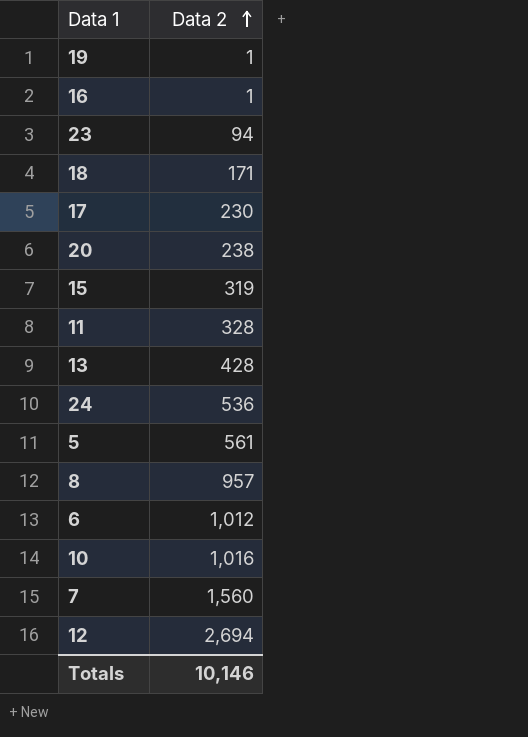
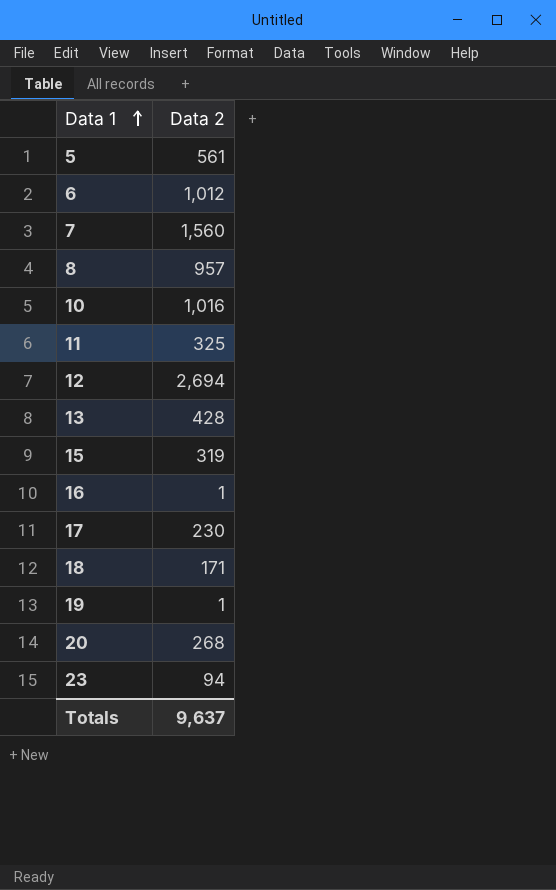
row order: Data 2 ascending -> Data 1 ascending
row 24: 536 -> none
11 | Data 2: 328 -> 325
20 | Data 2: 238 -> 268
Totals | Data 2: 10,146 -> 9,637

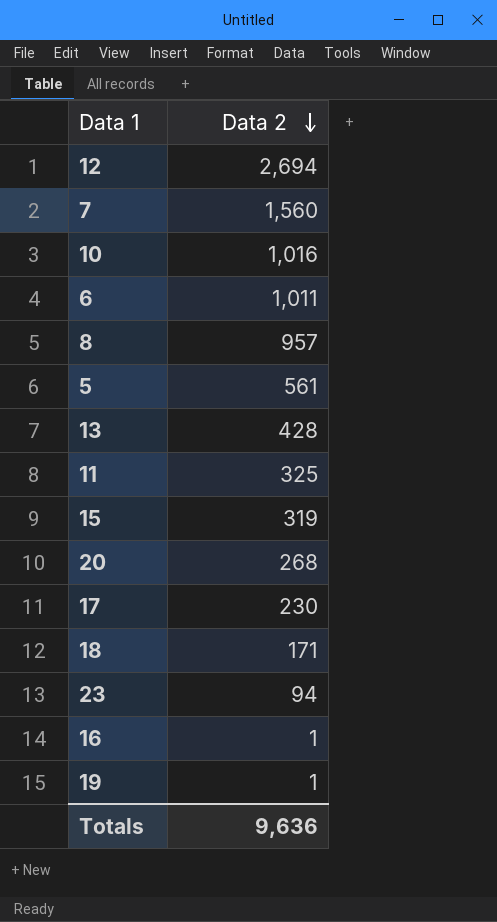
row order: Data 1 ascending -> Data 2 descending
6 | Data 2: 1,012 -> 1,011
Totals | Data 2: 9,637 -> 9,636

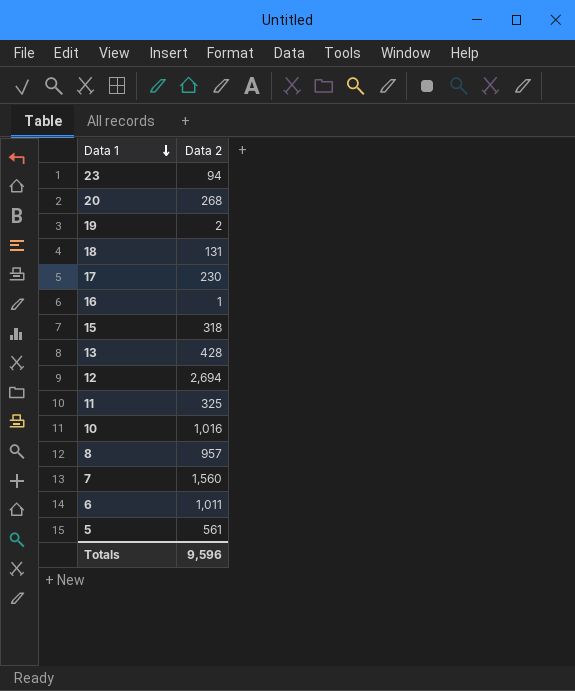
row order: Data 2 descending -> Data 1 descending
19 | Data 2: 1 -> 2
18 | Data 2: 171 -> 131
15 | Data 2: 319 -> 318
Totals | Data 2: 9,636 -> 9,596

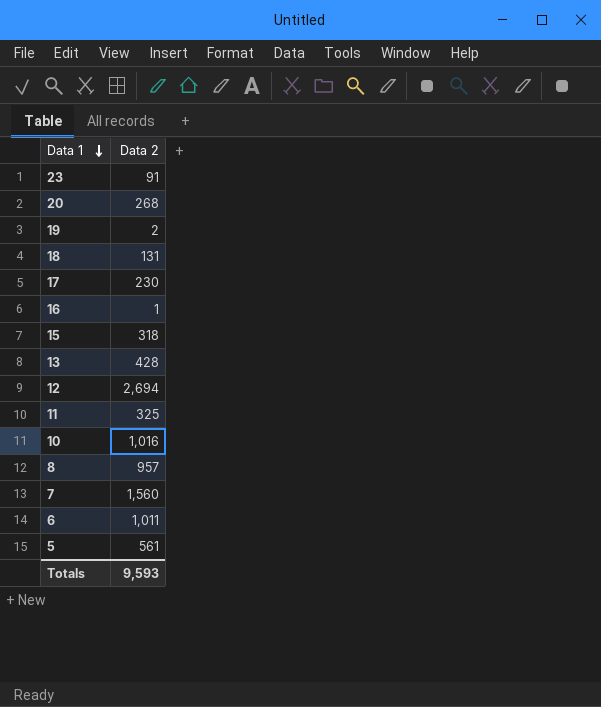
23 | Data 2: 94 -> 91
Totals | Data 2: 9,596 -> 9,593

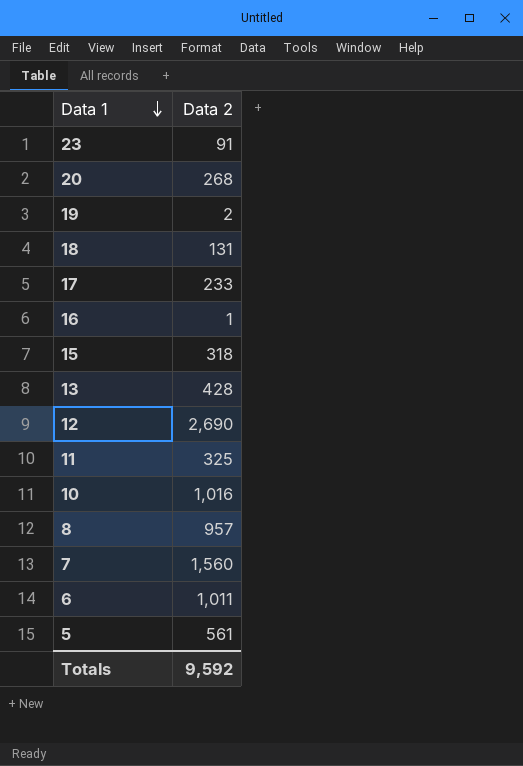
17 | Data 2: 230 -> 233
12 | Data 2: 2,694 -> 2,690
Totals | Data 2: 9,593 -> 9,592

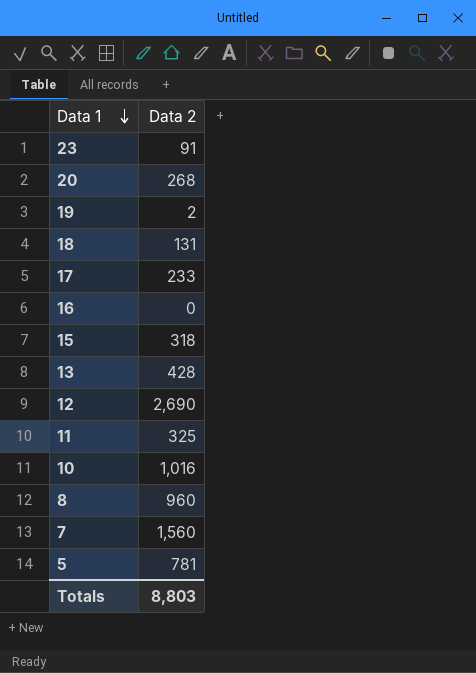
row 6: 1,011 -> none
16 | Data 2: 1 -> 0
8 | Data 2: 957 -> 960
5 | Data 2: 561 -> 781
Totals | Data 2: 9,592 -> 8,803

